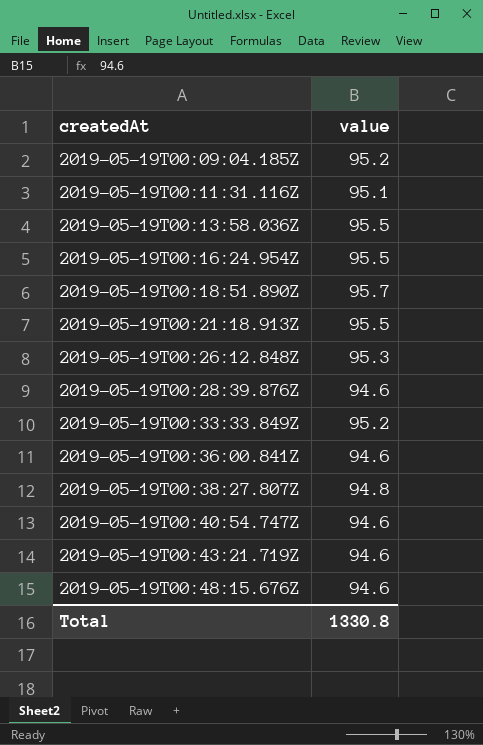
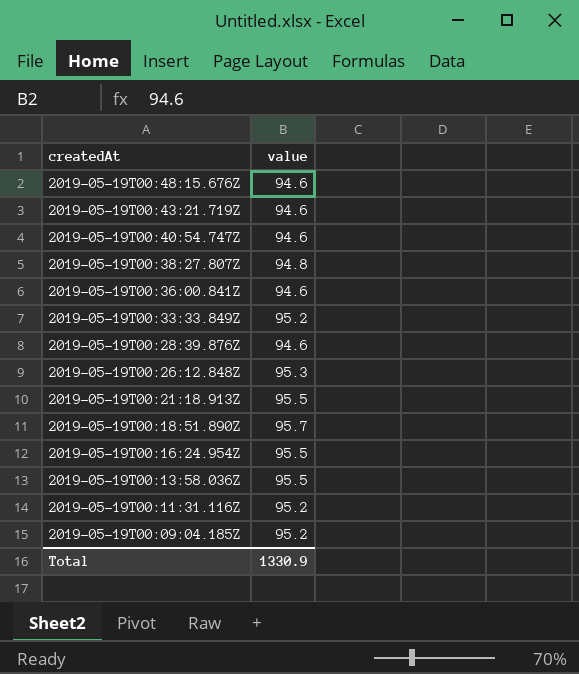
row order: createdAt ascending -> createdAt descending
2019-05-19T00:11:31.116Z | value: 95.1 -> 95.2
Total | value: 1330.8 -> 1330.9

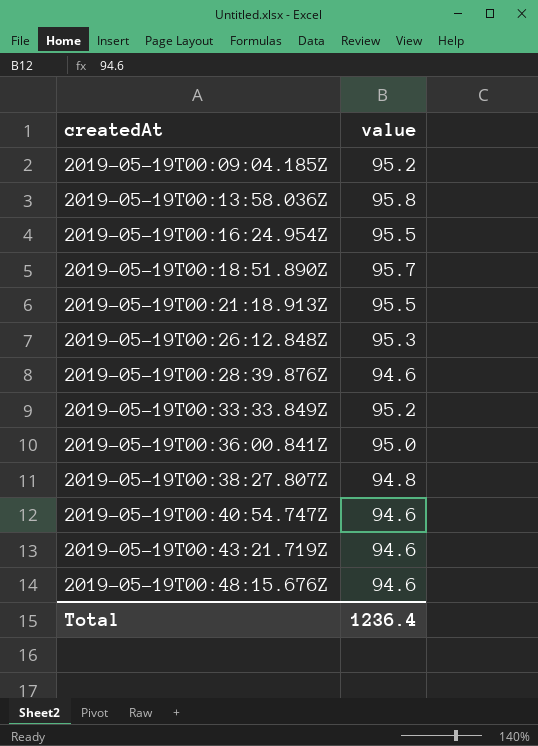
row order: createdAt descending -> createdAt ascending
row 2019-05-19T00:11:31.116Z: 95.2 -> none
2019-05-19T00:13:58.036Z | value: 95.5 -> 95.8
2019-05-19T00:36:00.841Z | value: 94.6 -> 95.0
Total | value: 1330.9 -> 1236.4

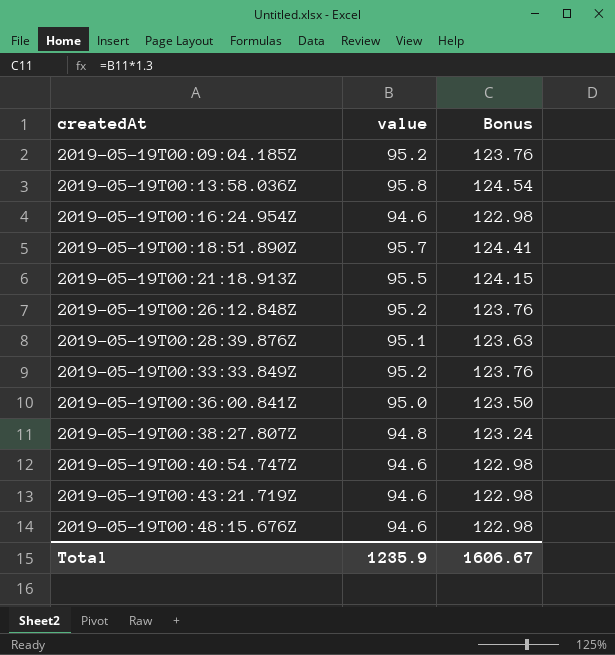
column Bonus | formula: none -> [value] * 1.3
2019-05-19T00:16:24.954Z | value: 95.5 -> 94.6
2019-05-19T00:26:12.848Z | value: 95.3 -> 95.2
2019-05-19T00:28:39.876Z | value: 94.6 -> 95.1
Total | value: 1236.4 -> 1235.9

